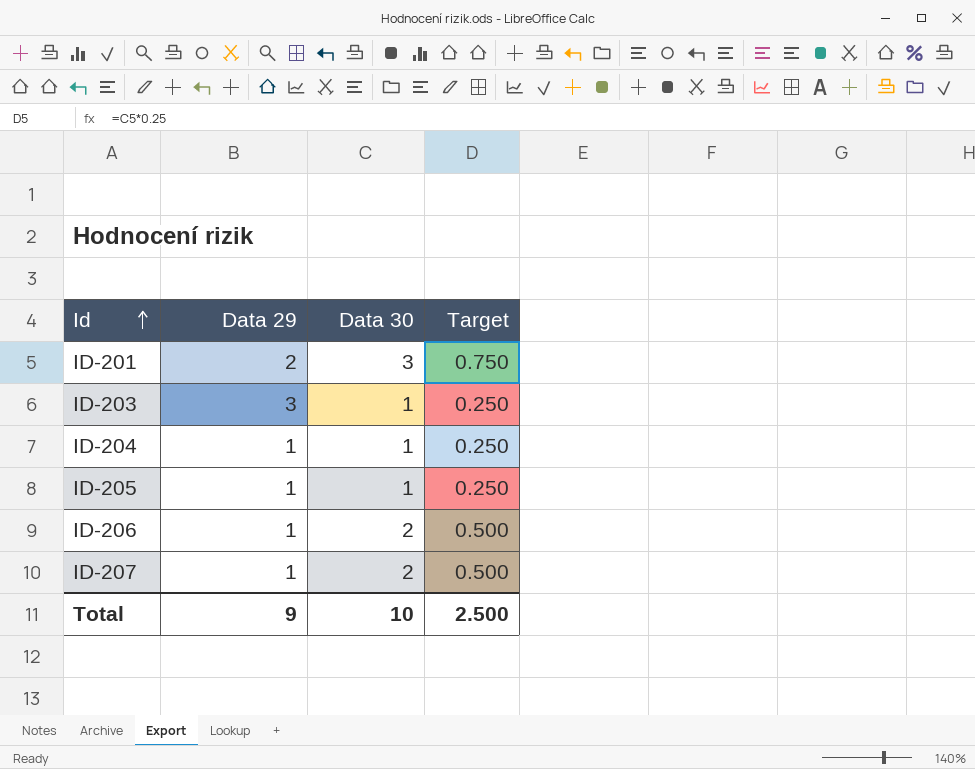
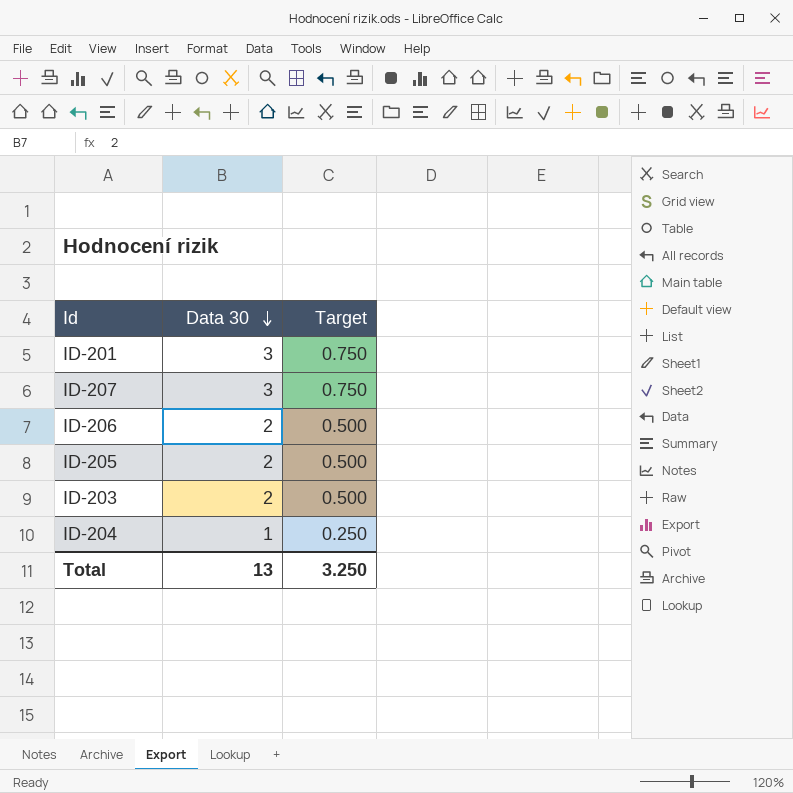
row order: Id ascending -> Data 30 descending
column Data 29 | position: 2 -> none
ID-207 | Data 30: 2 -> 3
ID-207 | Target: 0.500 -> 0.750
ID-205 | Data 30: 1 -> 2
ID-205 | Target: 0.250 -> 0.500
ID-203 | Data 30: 1 -> 2
ID-203 | Target: 0.250 -> 0.500
Total | Data 30: 10 -> 13
Total | Target: 2.500 -> 3.250

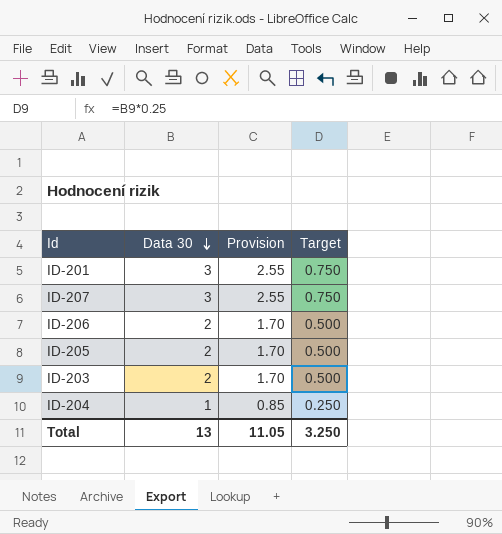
column Provision | formula: none -> [Data 30] * 0.85

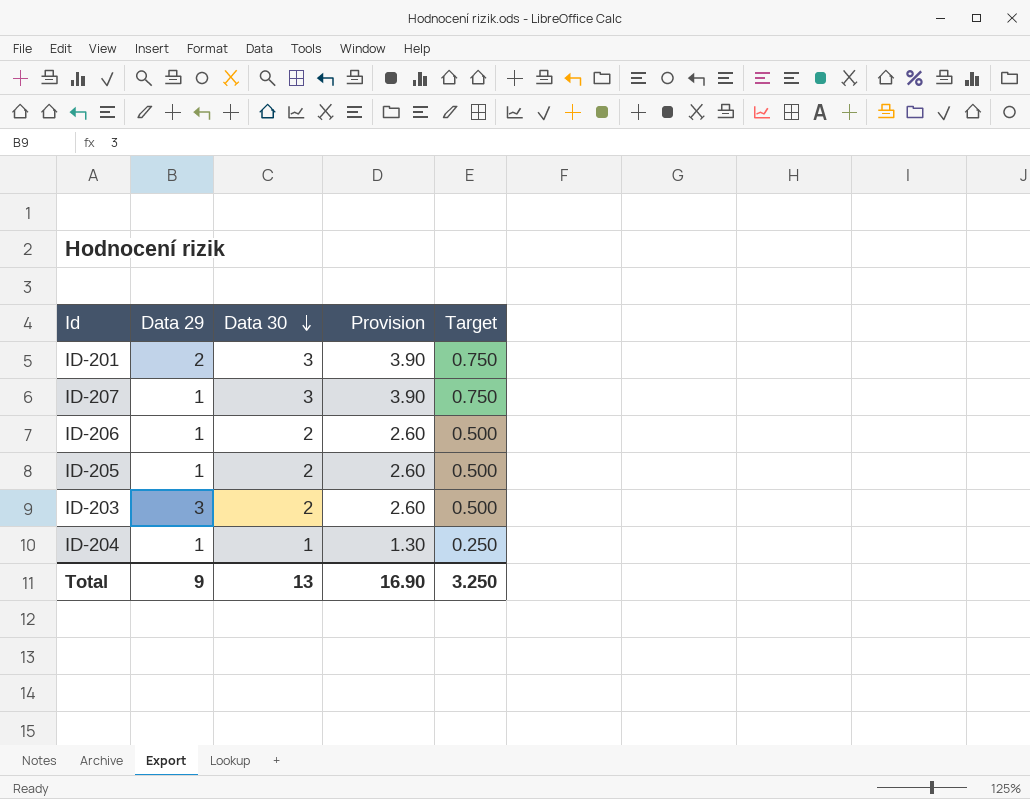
column Data 29 | position: none -> 2
column Provision | formula: [Data 30] * 0.85 -> [Data 30] * 1.3
Total | Provision: 11.05 -> 16.90

